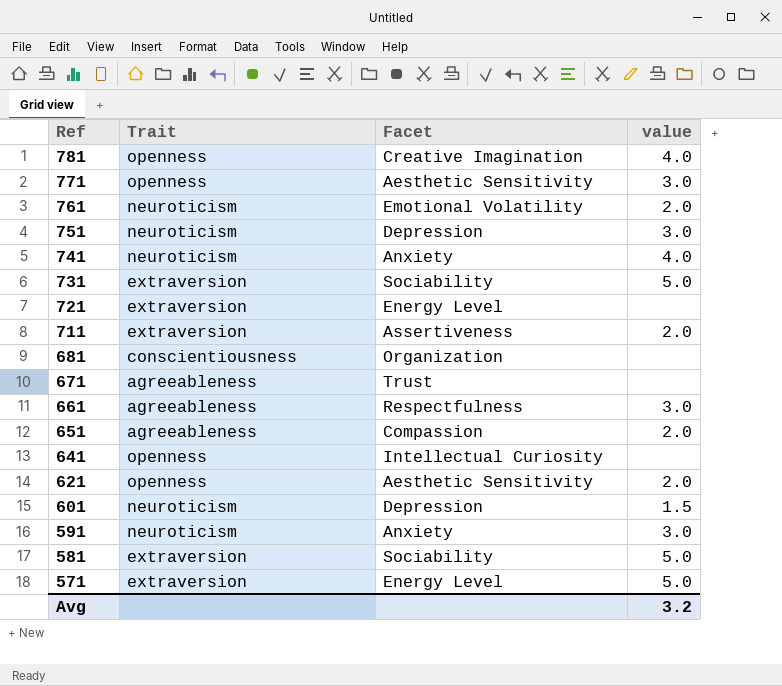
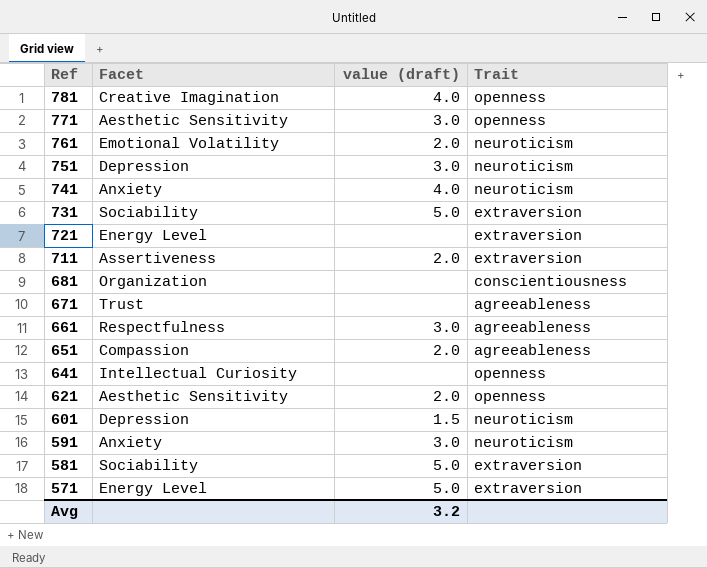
column name: value -> value (draft)
column Trait | position: 2 -> 4

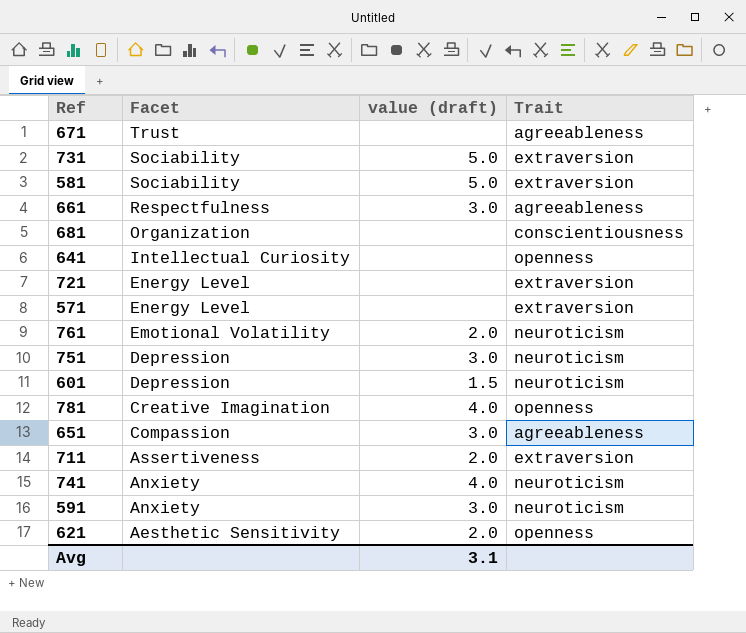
row order: Ref descending -> Facet descending
row 771: Aesthetic Sensitivity | 3.0 | openness -> none
571 | value (draft): 5.0 -> none
651 | value (draft): 2.0 -> 3.0
Avg | value (draft): 3.2 -> 3.1

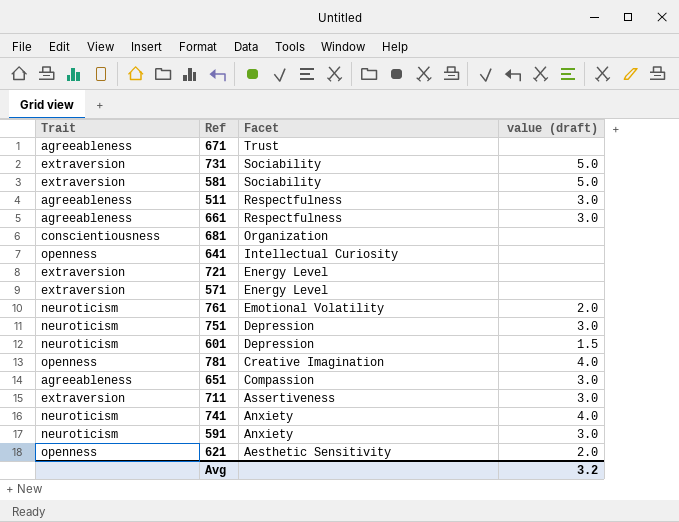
column Trait | position: 4 -> 1
row 511: none -> agreeableness | Respectfulness | 3.0
711 | value (draft): 2.0 -> 3.0
Avg | value (draft): 3.1 -> 3.2

